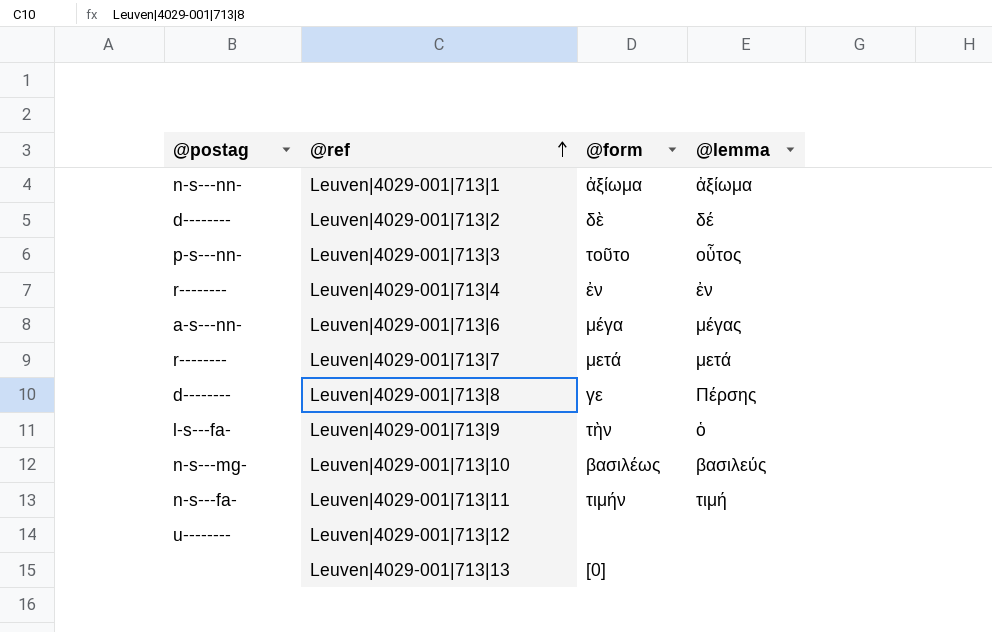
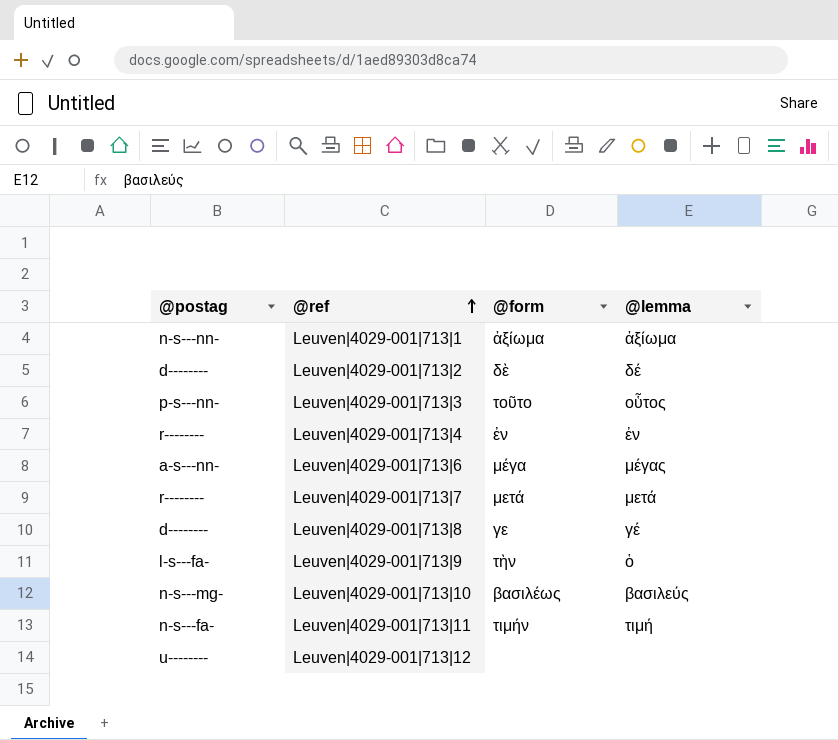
row Leuven|4029-001|713|13: none | [0] | none -> none
Leuven|4029-001|713|8 | @lemma: Πέρσης -> γέ

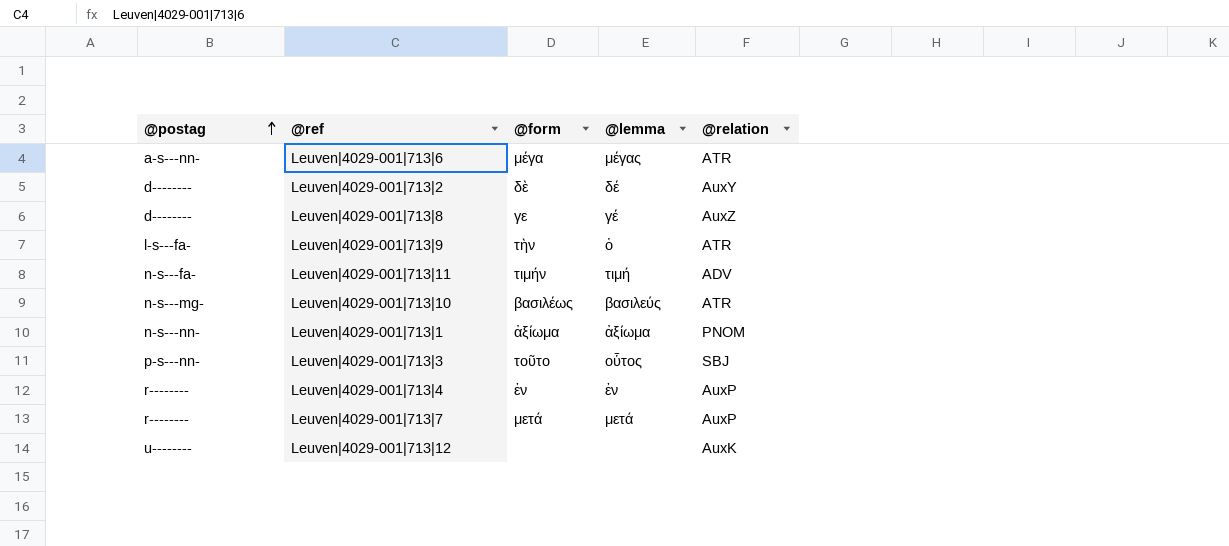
row order: @ref ascending -> @postag ascending
column @relation | position: none -> 5

